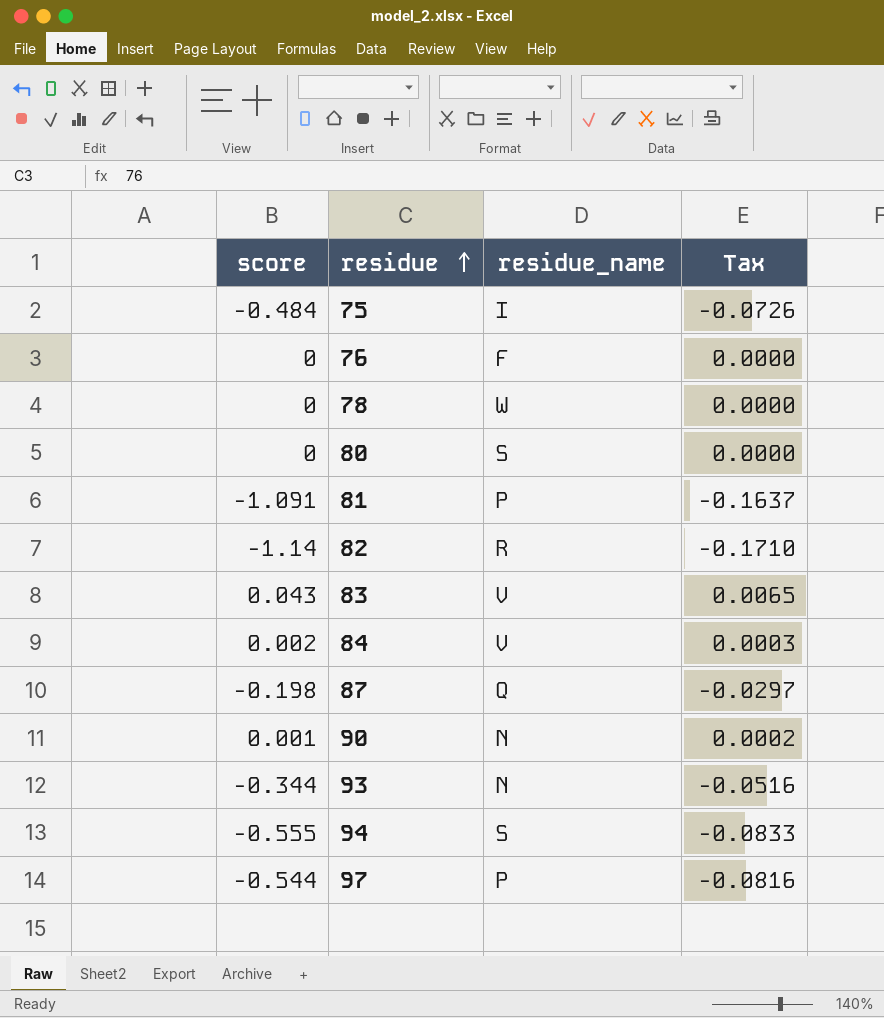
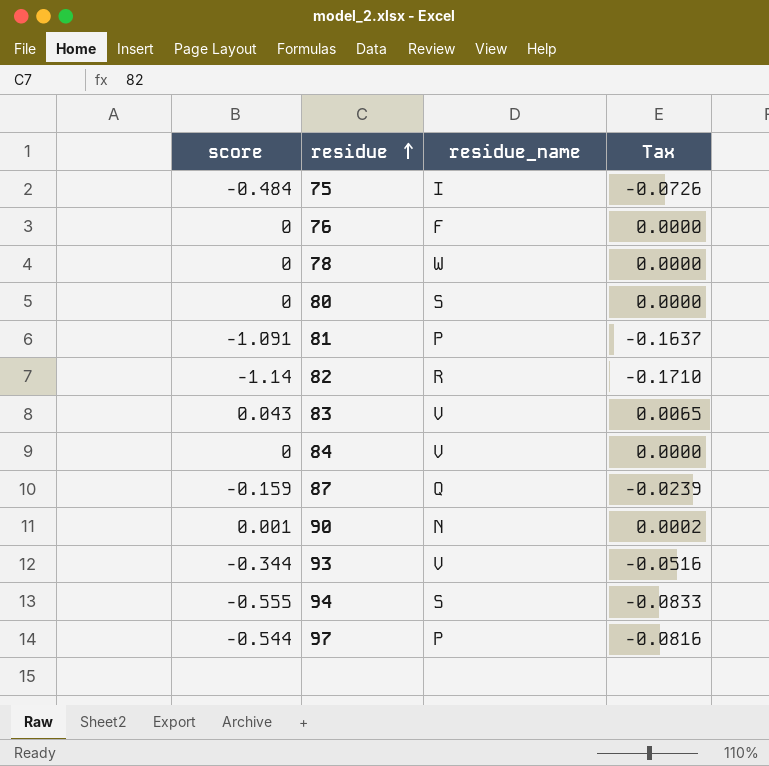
84 | score: 0.002 -> 0
84 | Tax: 0.0003 -> 0.0000
87 | score: -0.198 -> -0.159
87 | Tax: -0.0297 -> -0.0239
93 | residue_name: N -> V

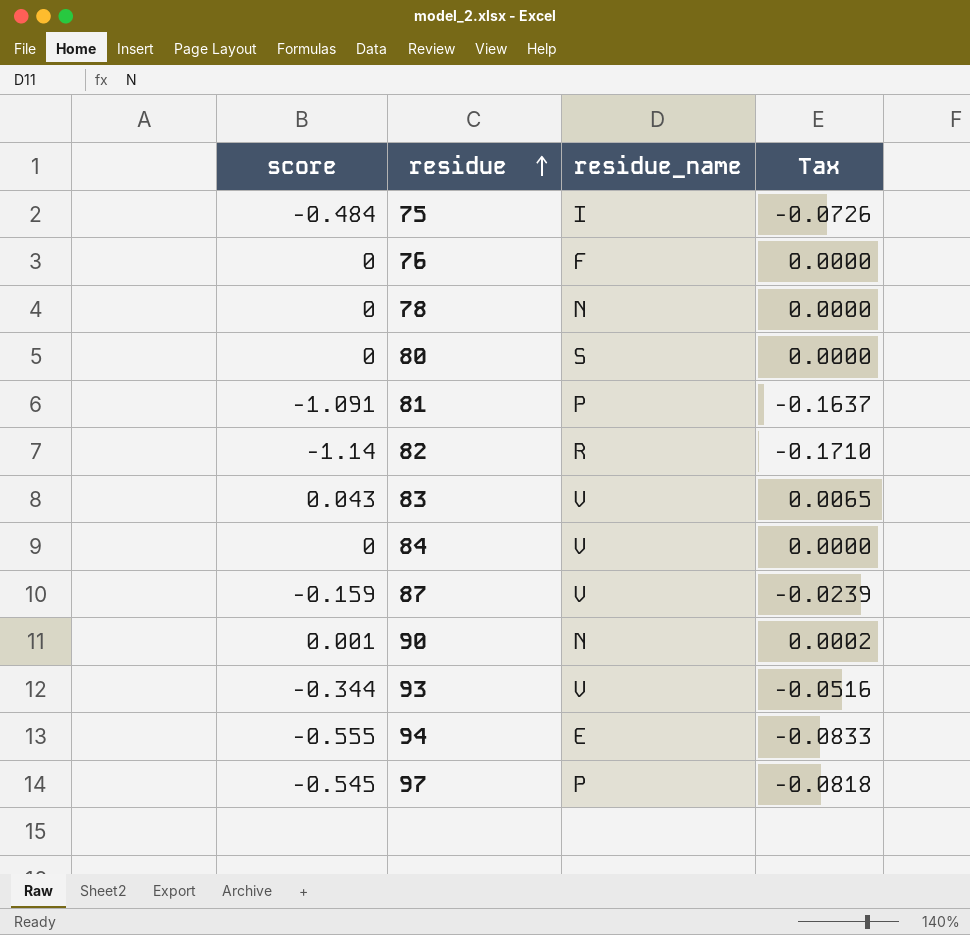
78 | residue_name: W -> N
87 | residue_name: Q -> V
94 | residue_name: S -> E
97 | score: -0.544 -> -0.545
97 | Tax: -0.0816 -> -0.0818

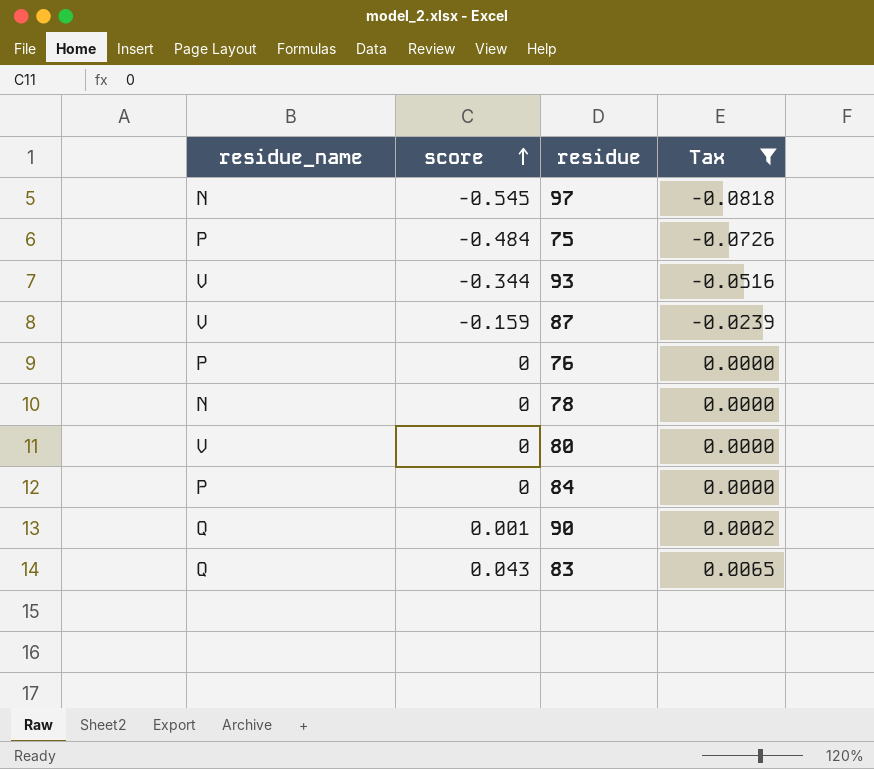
filter: none -> Tax >= -0.0818
row order: residue ascending -> score ascending
column residue_name | position: 3 -> 1
97 | residue_name: P -> N
75 | residue_name: I -> P
76 | residue_name: F -> P
80 | residue_name: S -> V
84 | residue_name: V -> P
90 | residue_name: N -> Q
83 | residue_name: V -> Q

